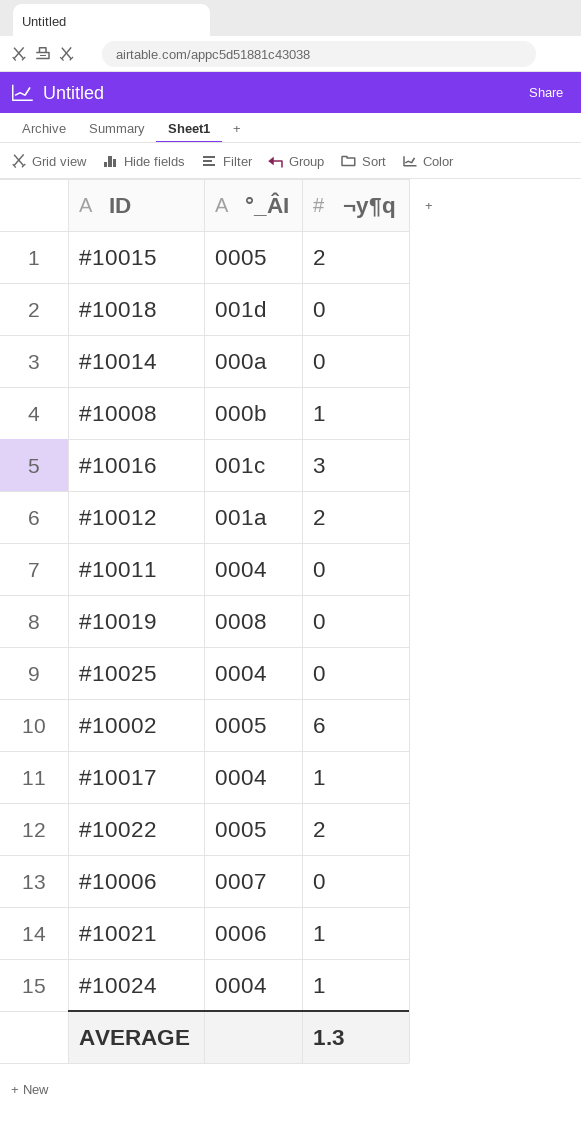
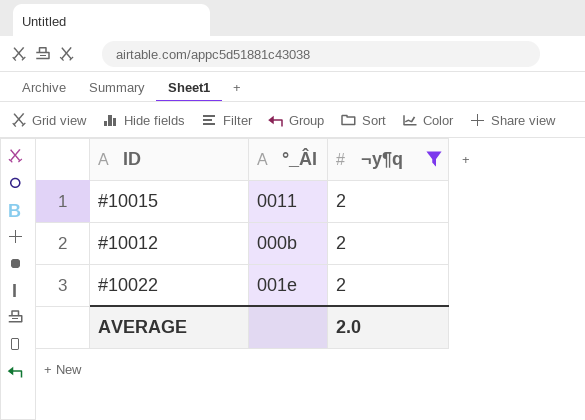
filter: none -> ¬y¶q = 2
#10015 | °_ÂI: 0005 -> 0011
#10012 | °_ÂI: 001a -> 000b
#10022 | °_ÂI: 0005 -> 001e
AVERAGE | ¬y¶q: 1.3 -> 2.0

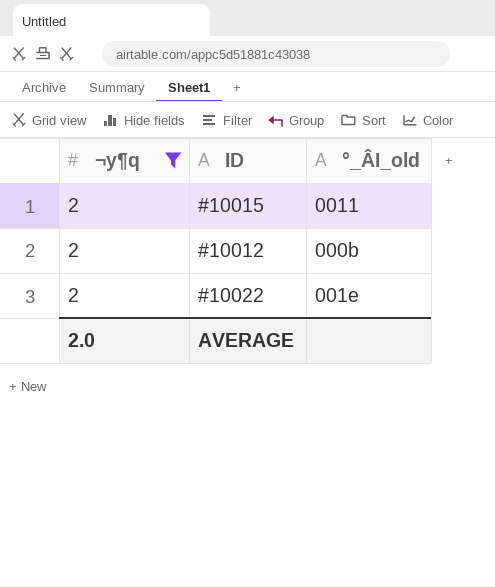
column ¬y¶q | position: 3 -> 1
column name: °_ÂI -> °_ÂI_old

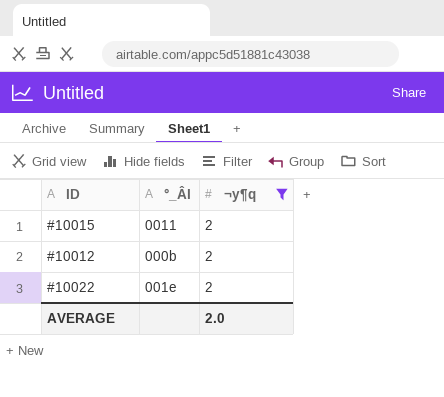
column name: °_ÂI_old -> °_ÂI
column ¬y¶q | position: 1 -> 3

